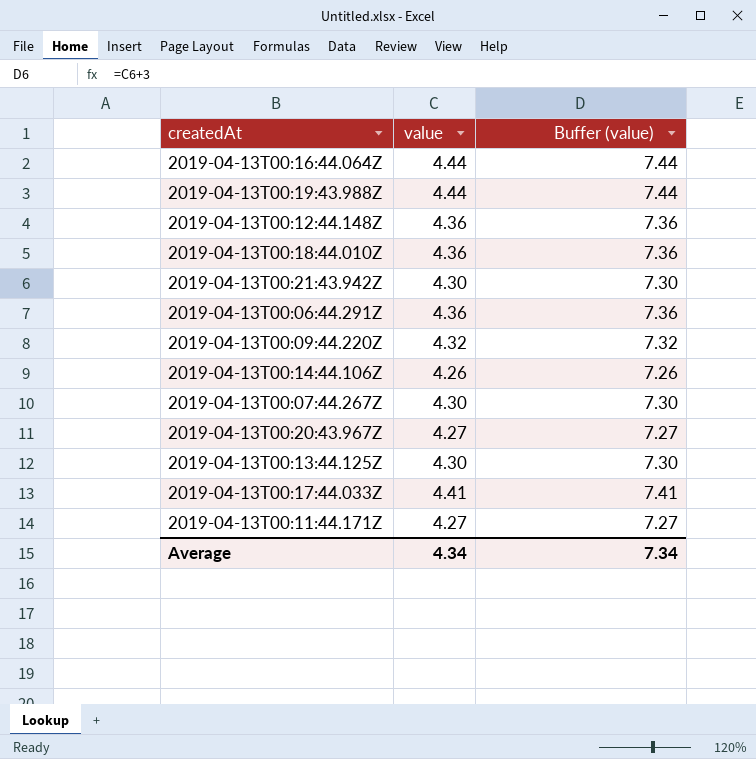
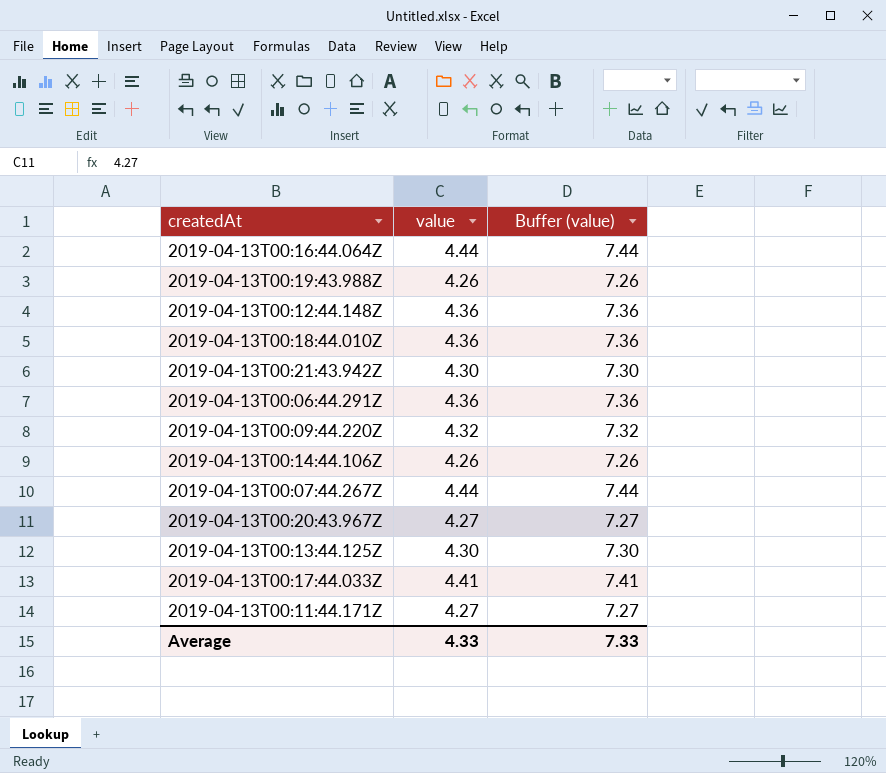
2019-04-13T00:19:43.988Z | value: 4.44 -> 4.26
2019-04-13T00:19:43.988Z | Buffer (value): 7.44 -> 7.26
2019-04-13T00:07:44.267Z | value: 4.30 -> 4.44
2019-04-13T00:07:44.267Z | Buffer (value): 7.30 -> 7.44
Average | value: 4.34 -> 4.33
Average | Buffer (value): 7.34 -> 7.33

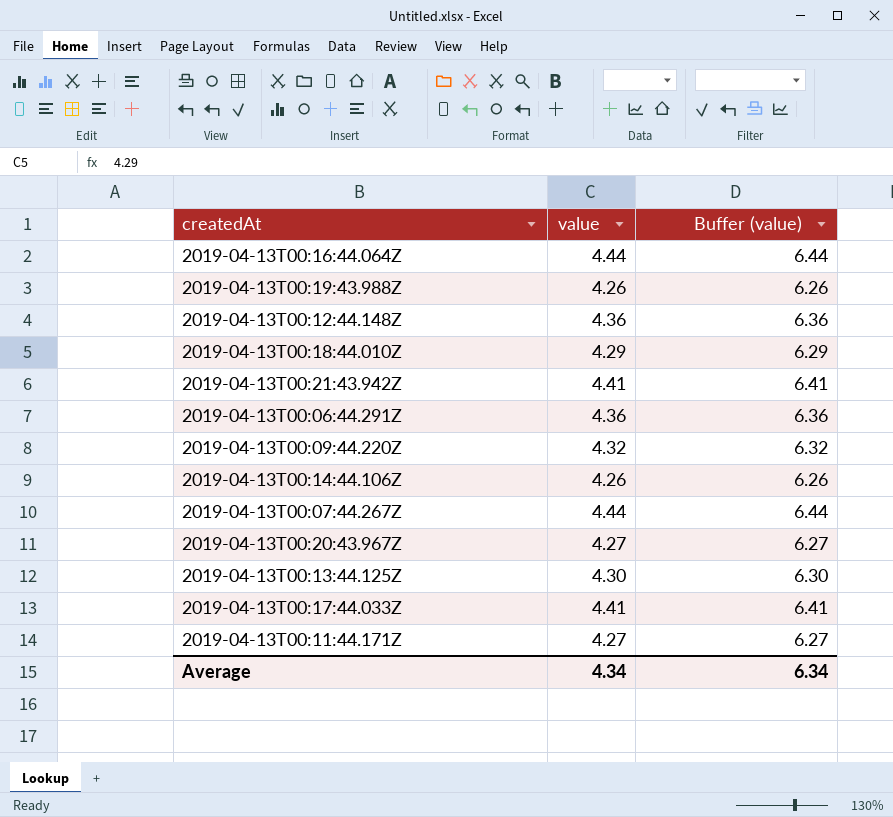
column Buffer (value) | formula: [value] + 3 -> [value] + 2
2019-04-13T00:18:44.010Z | value: 4.36 -> 4.29
2019-04-13T00:21:43.942Z | value: 4.30 -> 4.41
Average | value: 4.33 -> 4.34
Average | Buffer (value): 7.33 -> 6.34

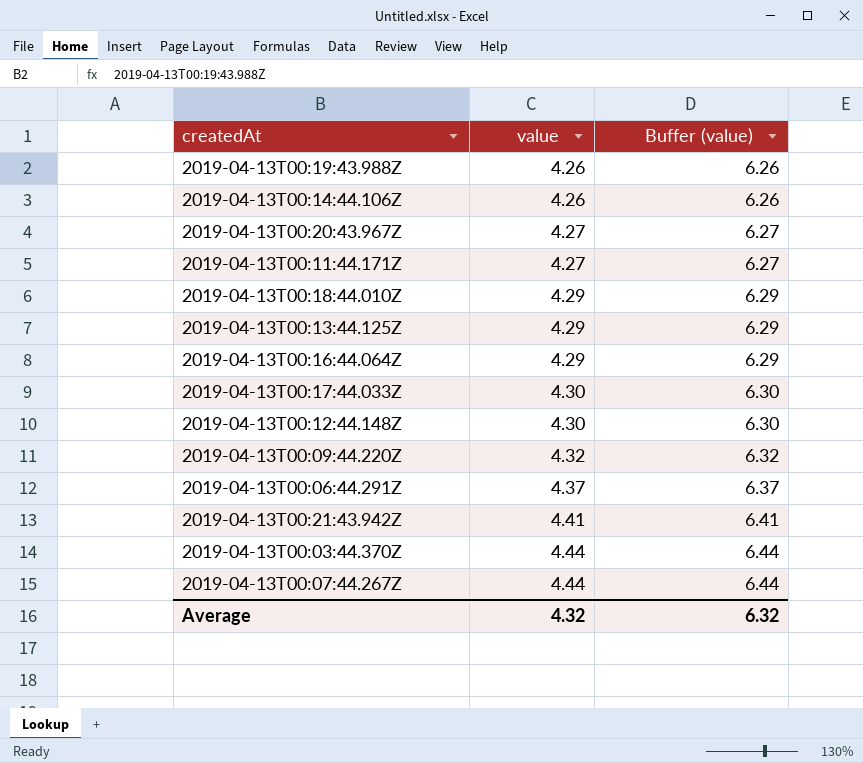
row order: none -> value ascending
2019-04-13T00:13:44.125Z | value: 4.30 -> 4.29
2019-04-13T00:13:44.125Z | Buffer (value): 6.30 -> 6.29
2019-04-13T00:16:44.064Z | value: 4.44 -> 4.29
2019-04-13T00:16:44.064Z | Buffer (value): 6.44 -> 6.29
2019-04-13T00:17:44.033Z | value: 4.41 -> 4.30
2019-04-13T00:17:44.033Z | Buffer (value): 6.41 -> 6.30
2019-04-13T00:12:44.148Z | value: 4.36 -> 4.30
2019-04-13T00:12:44.148Z | Buffer (value): 6.36 -> 6.30
2019-04-13T00:06:44.291Z | value: 4.36 -> 4.37
2019-04-13T00:06:44.291Z | Buffer (value): 6.36 -> 6.37
row 2019-04-13T00:03:44.370Z: none -> 4.44 | 6.44
Average | value: 4.34 -> 4.32
Average | Buffer (value): 6.34 -> 6.32

